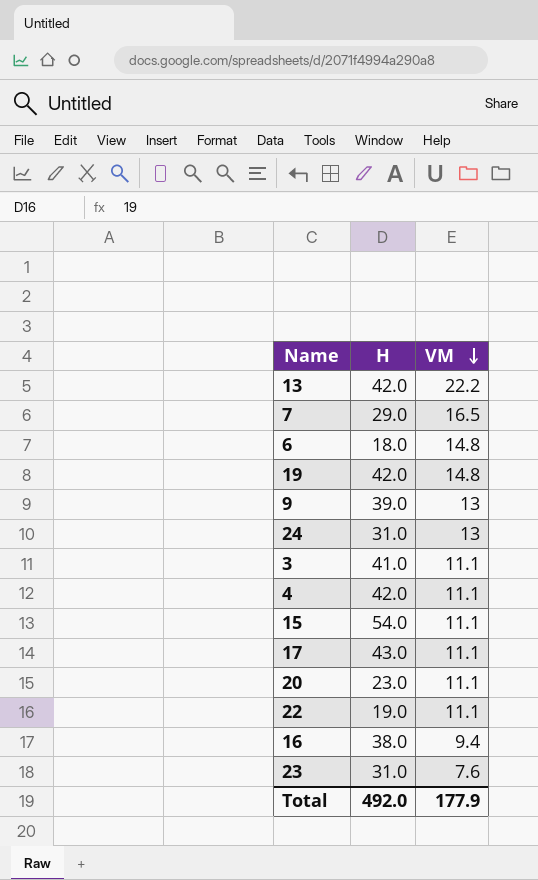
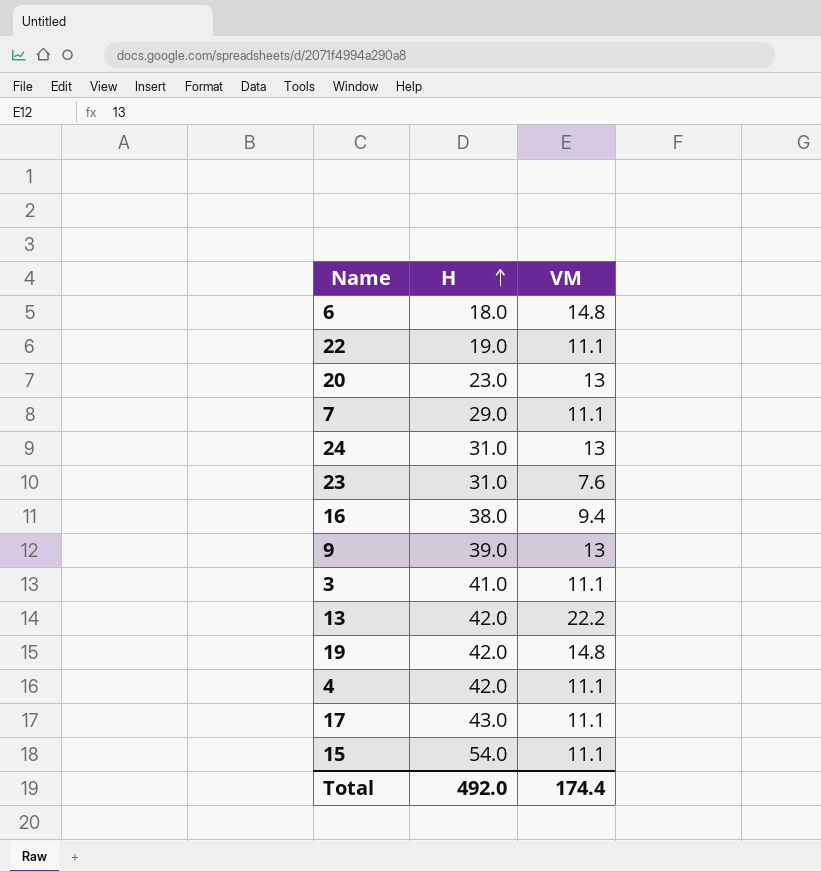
row order: VM descending -> H ascending
20 | VM: 11.1 -> 13
7 | VM: 16.5 -> 11.1
Total | VM: 177.9 -> 174.4

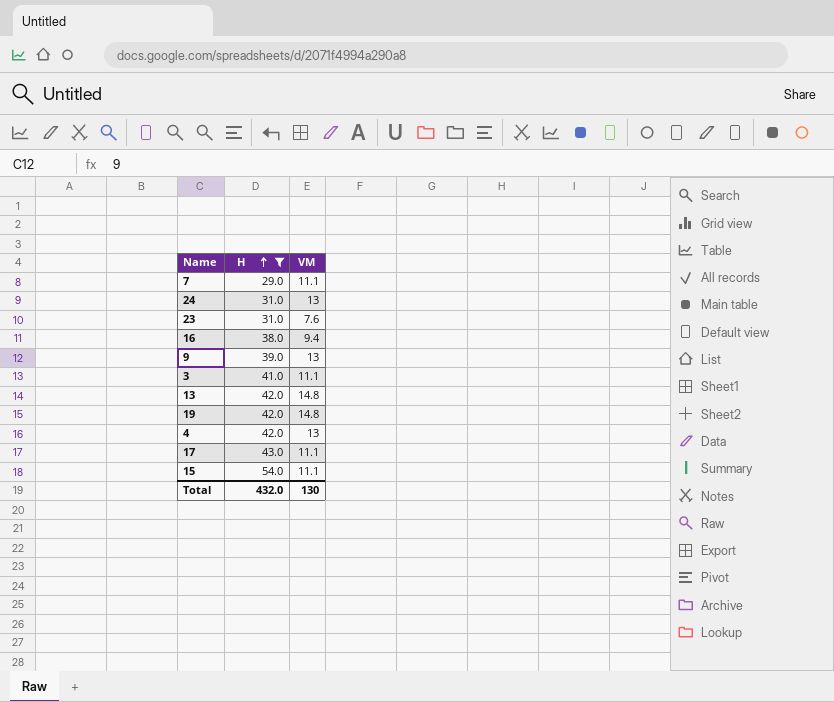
filter: none -> H >= 29.0
13 | VM: 22.2 -> 14.8
4 | VM: 11.1 -> 13
Total | H: 492.0 -> 432.0
Total | VM: 174.4 -> 130

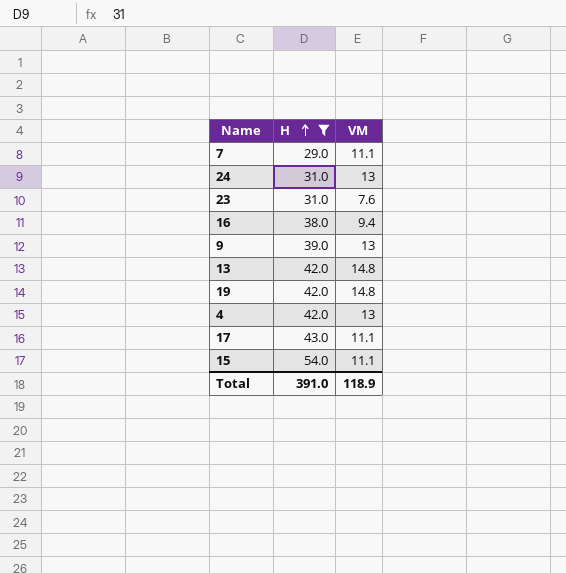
row 3: 41.0 | 11.1 -> none
Total | H: 432.0 -> 391.0
Total | VM: 130 -> 118.9

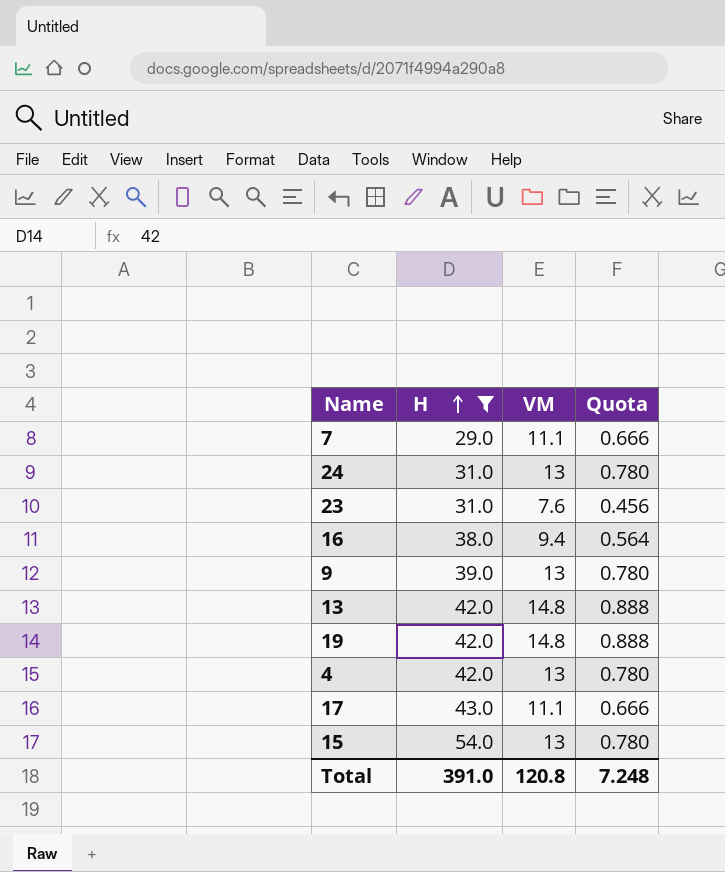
column Quota | formula: none -> [VM] * 0.06
15 | VM: 11.1 -> 13
Total | VM: 118.9 -> 120.8

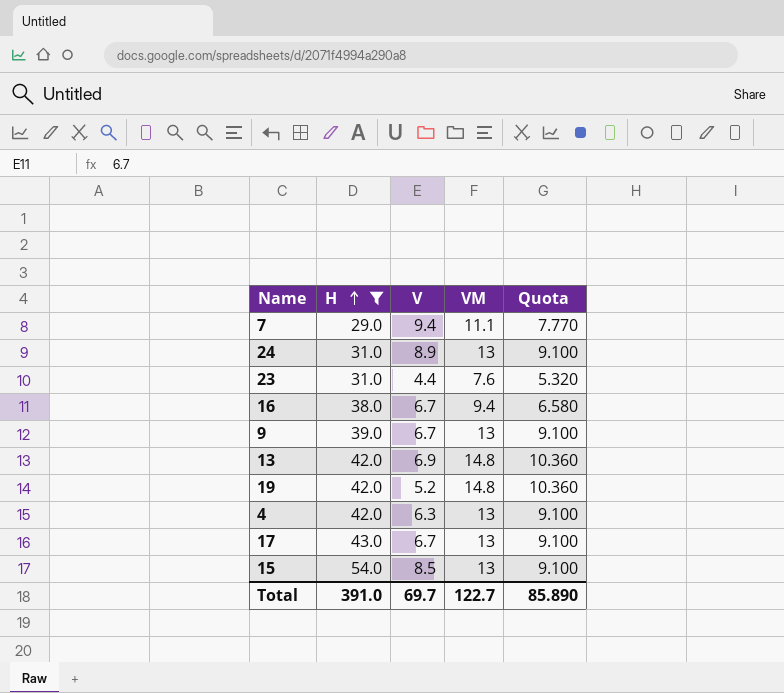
column V | position: none -> 3
column Quota | formula: [VM] * 0.06 -> [VM] * 0.7
17 | VM: 11.1 -> 13
Total | VM: 120.8 -> 122.7
Total | Quota: 7.248 -> 85.890

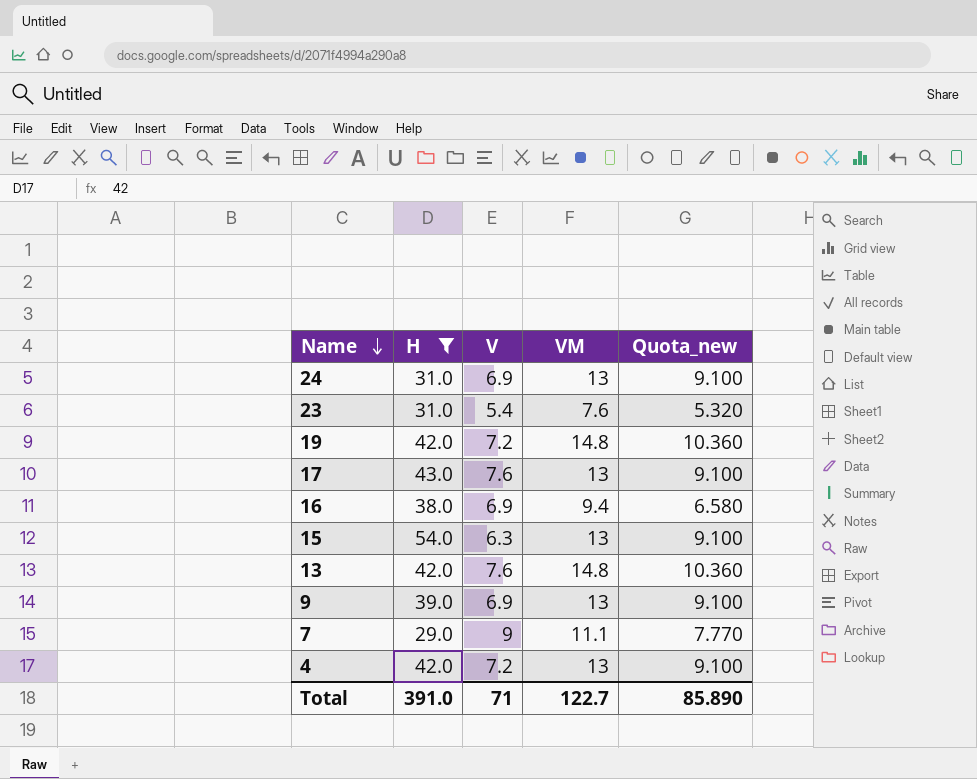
row order: H ascending -> Name descending
column name: Quota -> Quota_new
24 | V: 8.9 -> 6.9
23 | V: 4.4 -> 5.4
19 | V: 5.2 -> 7.2
17 | V: 6.7 -> 7.6
16 | V: 6.7 -> 6.9
15 | V: 8.5 -> 6.3
13 | V: 6.9 -> 7.6
9 | V: 6.7 -> 6.9
7 | V: 9.4 -> 9
4 | V: 6.3 -> 7.2
Total | V: 69.7 -> 71

